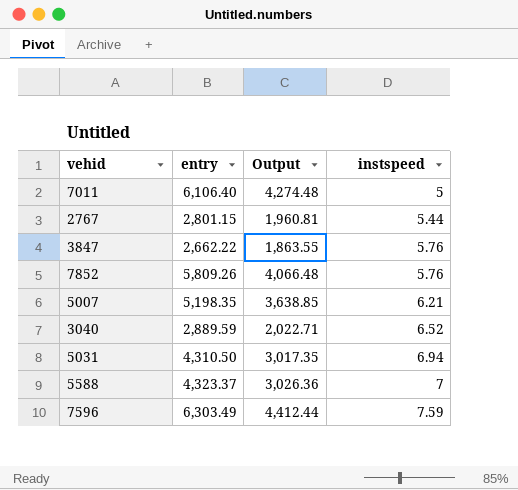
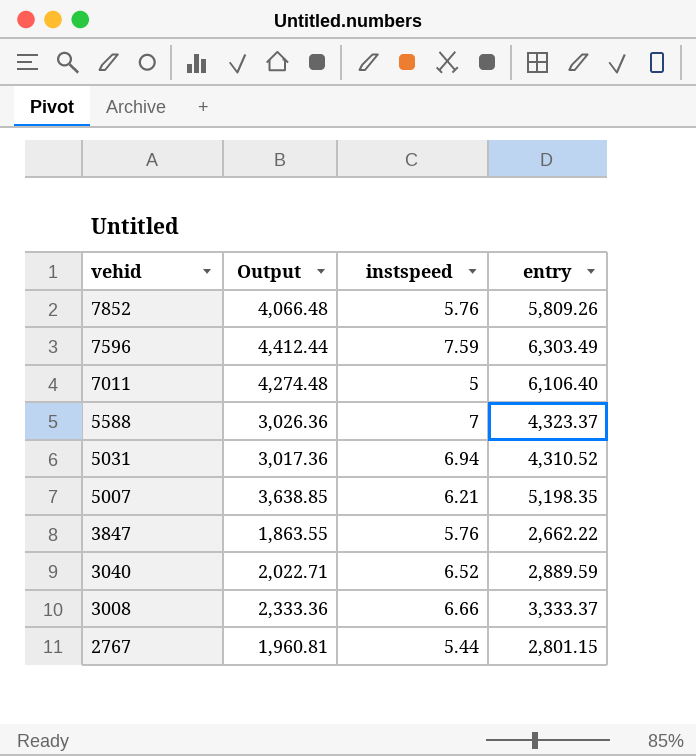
row order: instspeed ascending -> vehid descending
column entry | position: 2 -> 4
5031 | Output: 3,017.35 -> 3,017.36
5031 | entry: 4,310.50 -> 4,310.52
row 3008: none -> 2,333.36 | 6.66 | 3,333.37

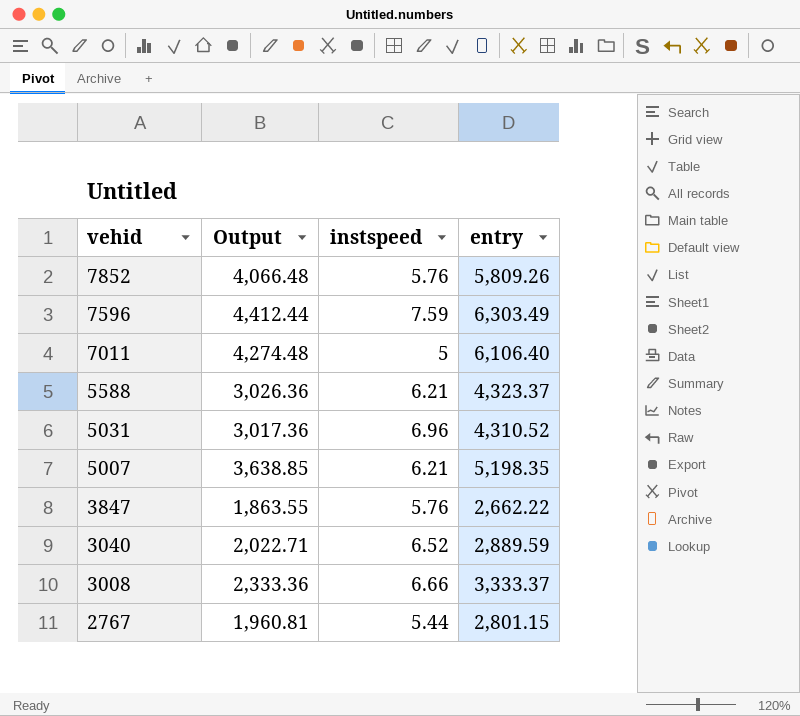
5588 | instspeed: 7 -> 6.21
5031 | instspeed: 6.94 -> 6.96

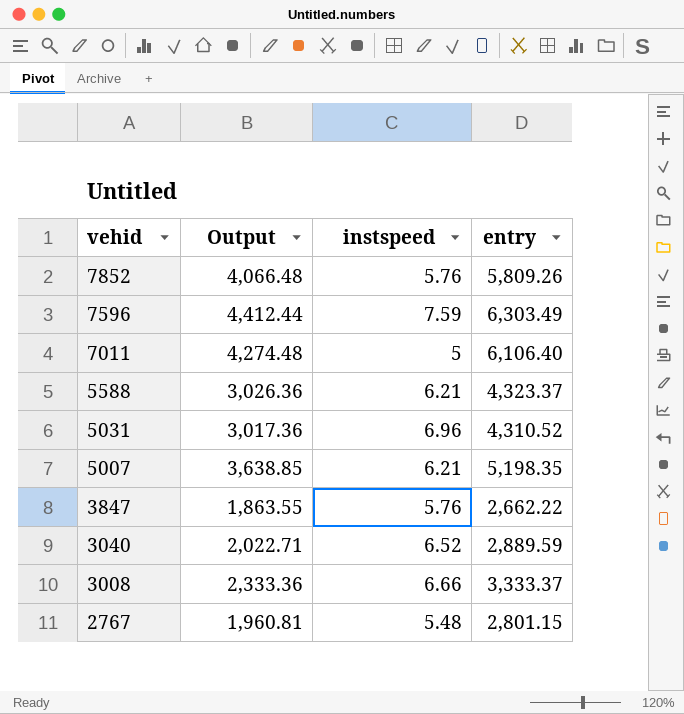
2767 | instspeed: 5.44 -> 5.48

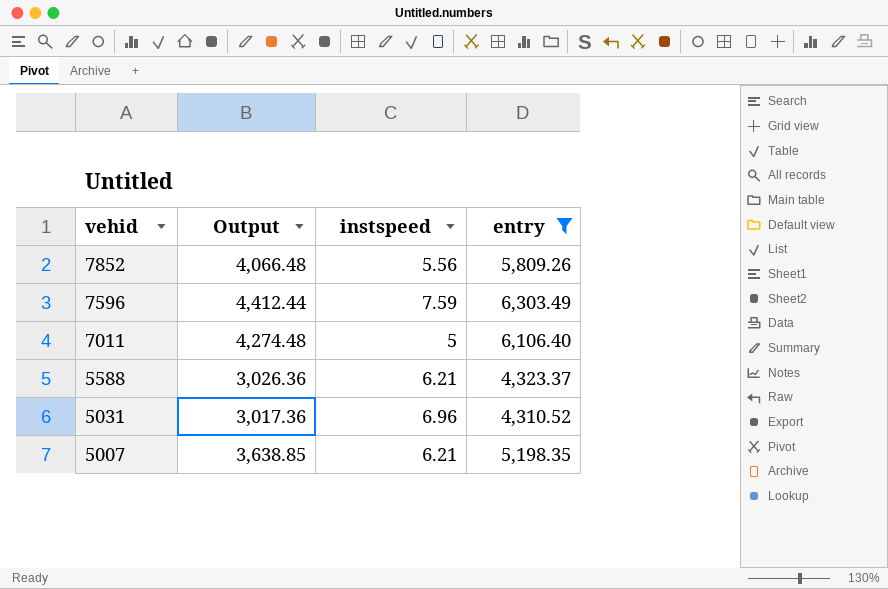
filter: none -> entry >= 4,310.52
7852 | instspeed: 5.76 -> 5.56

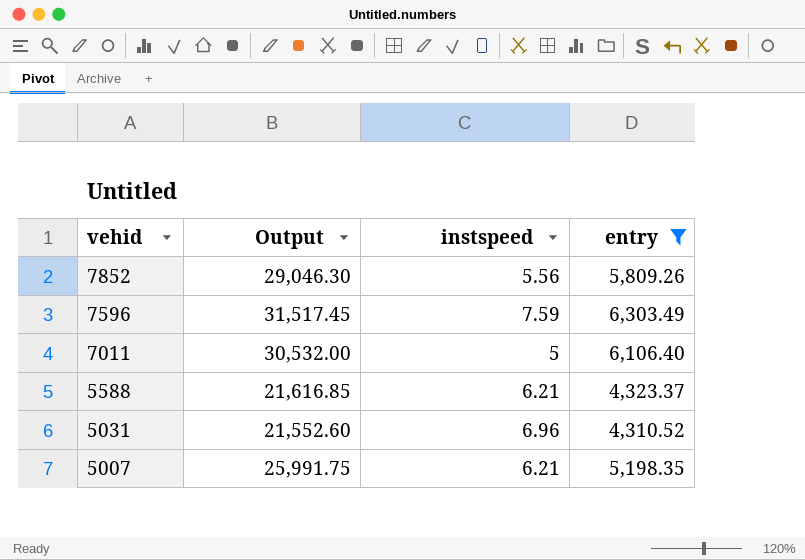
column Output | formula: [entry] * 0.7 -> [entry] * 5

